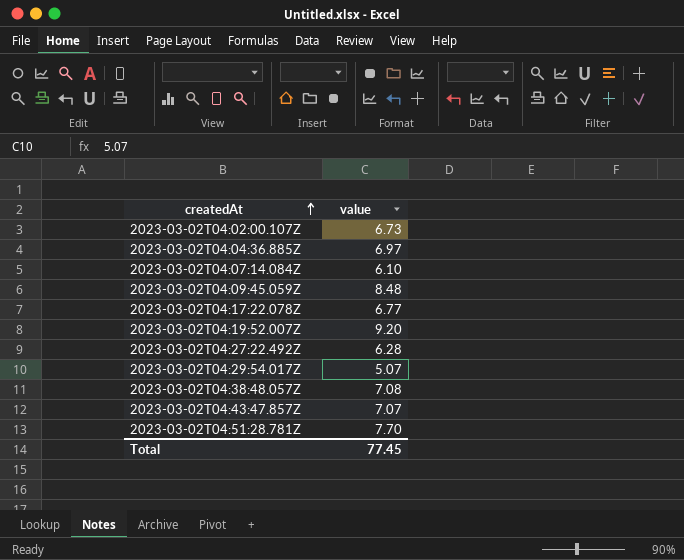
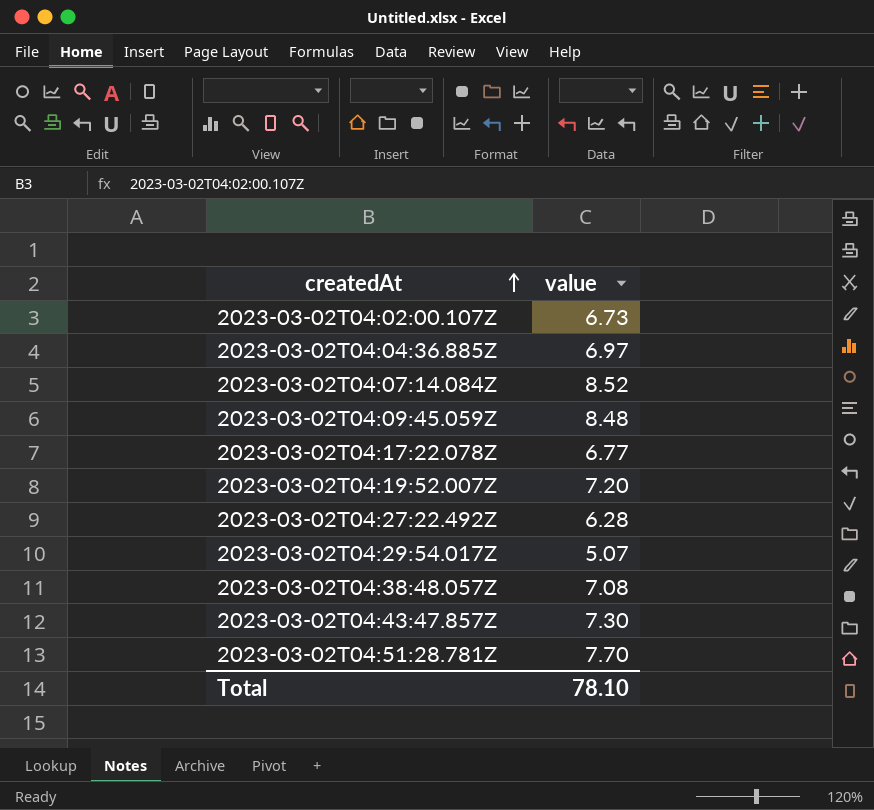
2023-03-02T04:07:14.084Z | value: 6.10 -> 8.52
2023-03-02T04:19:52.007Z | value: 9.20 -> 7.20
2023-03-02T04:43:47.857Z | value: 7.07 -> 7.30
Total | value: 77.45 -> 78.10

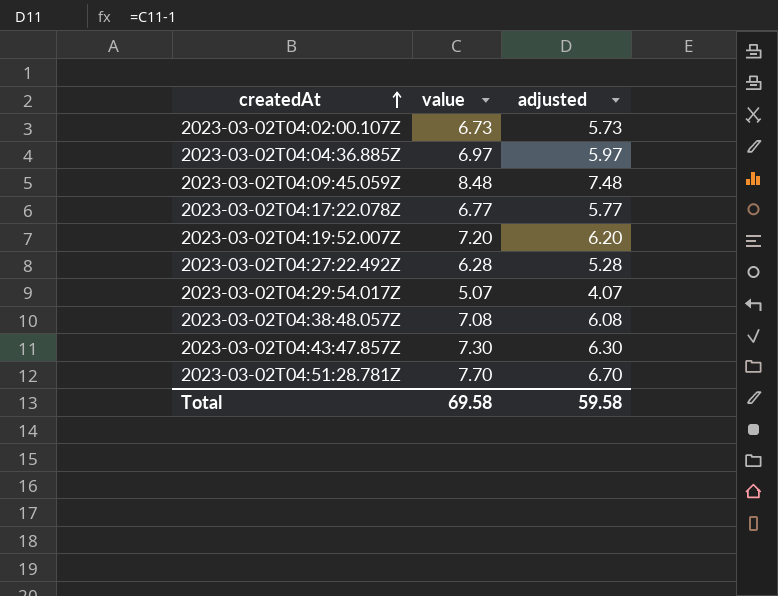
column adjusted | formula: none -> [value] - 1
row 2023-03-02T04:07:14.084Z: 8.52 -> none
Total | value: 78.10 -> 69.58

